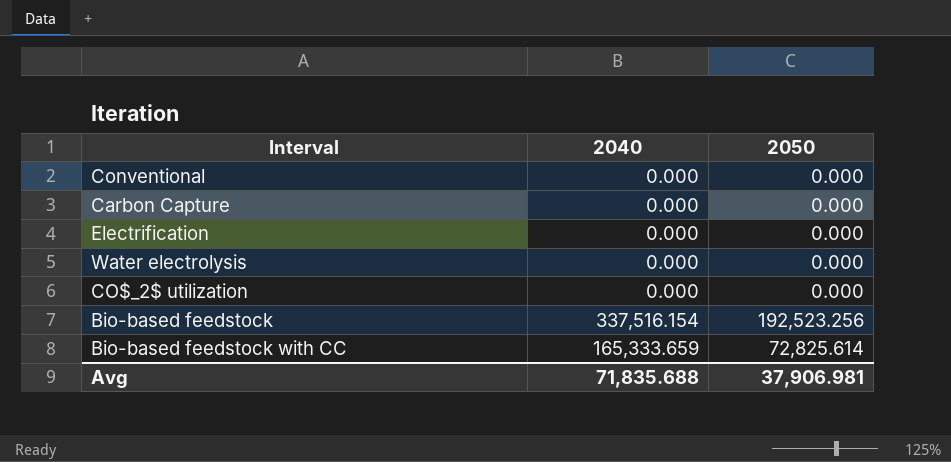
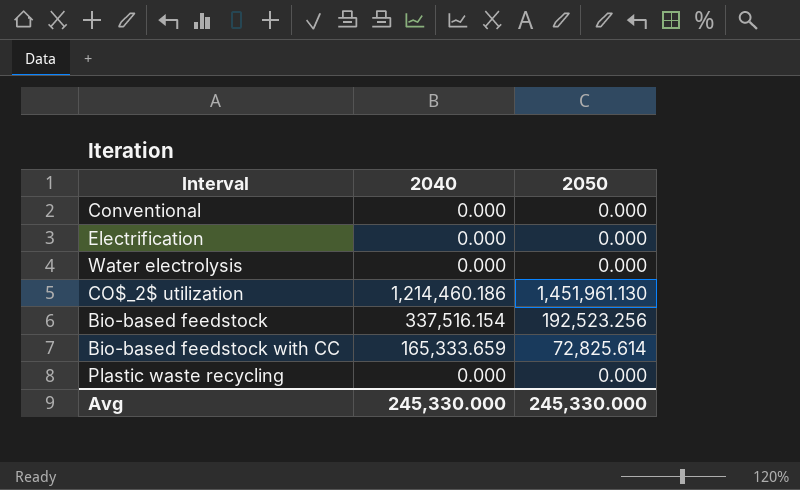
row Carbon Capture: 0.000 | 0.000 -> none
CO$_2$ utilization | 2040: 0.000 -> 1,214,460.186
CO$_2$ utilization | 2050: 0.000 -> 1,451,961.130
row Plastic waste recycling: none -> 0.000 | 0.000
Avg | 2040: 71,835.688 -> 245,330.000
Avg | 2050: 37,906.981 -> 245,330.000

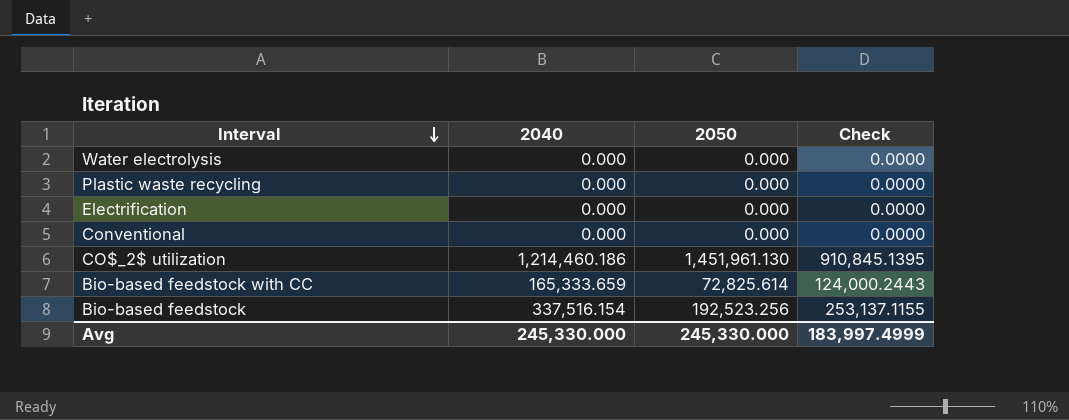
row order: none -> Interval descending
column Check | formula: none -> [2040] * 0.75

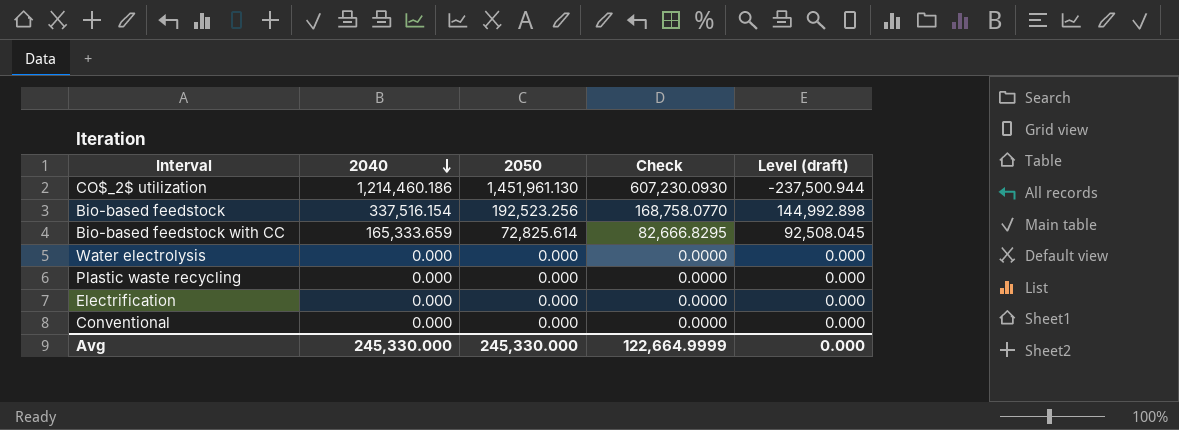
row order: Interval descending -> 2040 descending
column Check | formula: [2040] * 0.75 -> [2040] * 0.5
column Level (draft) | formula: none -> [2040] - [2050]
Avg | Check: 183,997.4999 -> 122,664.9999

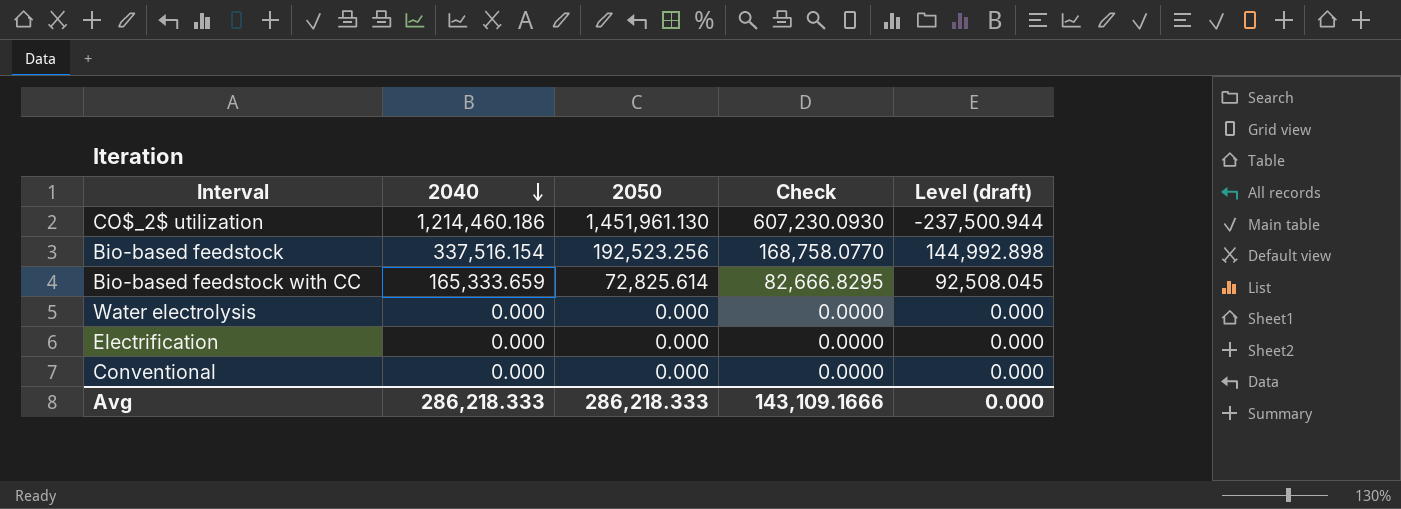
row Plastic waste recycling: 0.000 | 0.000 | 0.0000 | 0.000 -> none
Avg | 2040: 245,330.000 -> 286,218.333
Avg | 2050: 245,330.000 -> 286,218.333
Avg | Check: 122,664.9999 -> 143,109.1666

